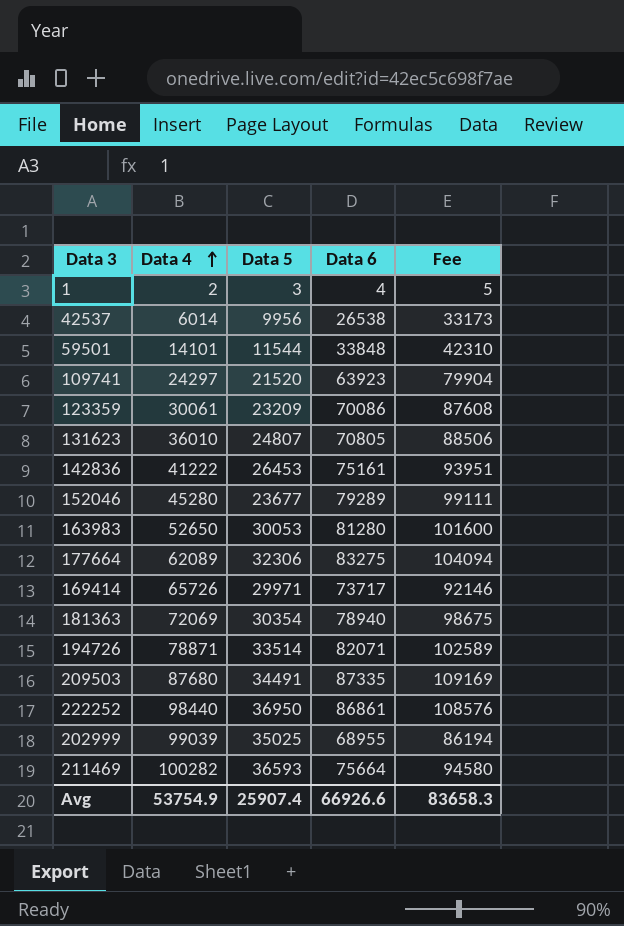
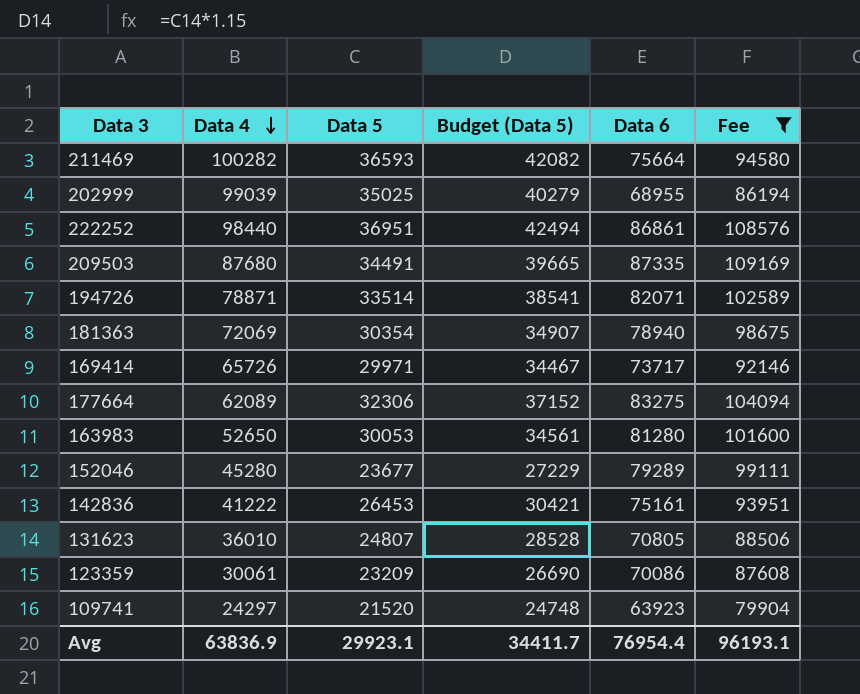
filter: none -> Fee >= 79904
row order: Data 4 ascending -> Data 4 descending
column Budget (Data 5) | formula: none -> [Data 5] * 1.15
222252 | Data 5: 36950 -> 36951
Avg | Data 4: 53754.9 -> 63836.9
Avg | Data 5: 25907.4 -> 29923.1
Avg | Data 6: 66926.6 -> 76954.4
Avg | Fee: 83658.3 -> 96193.1

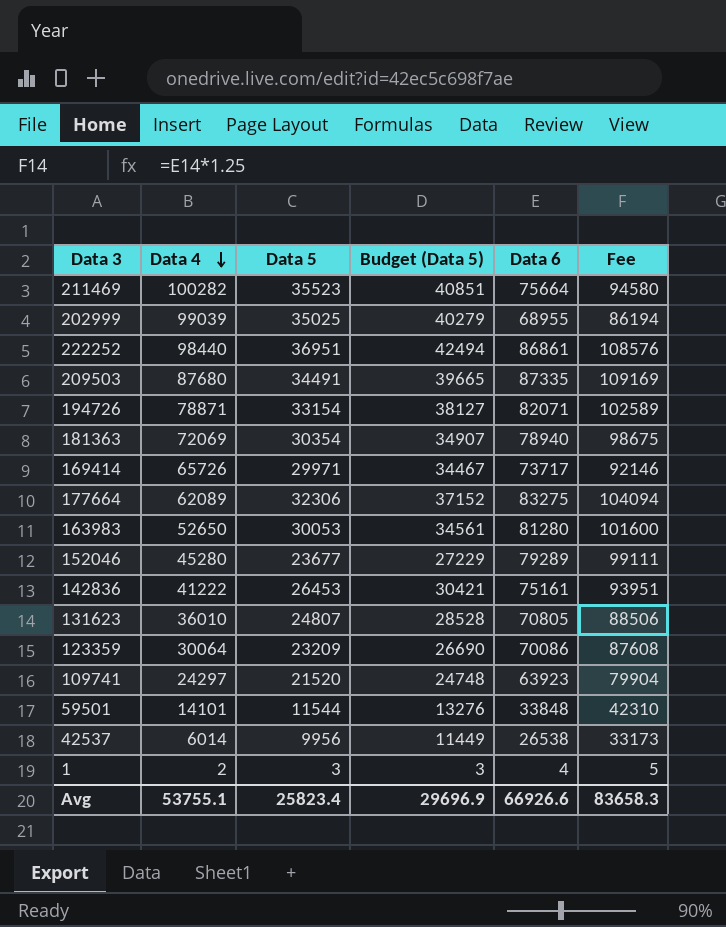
filter: Fee >= 79904 -> none
211469 | Data 5: 36593 -> 35523
211469 | Budget (Data 5): 42082 -> 40851
194726 | Data 5: 33514 -> 33154
194726 | Budget (Data 5): 38541 -> 38127
123359 | Data 4: 30061 -> 30064
Avg | Data 4: 63836.9 -> 53755.1
Avg | Data 5: 29923.1 -> 25823.4
Avg | Budget (Data 5): 34411.7 -> 29696.9
Avg | Data 6: 76954.4 -> 66926.6
Avg | Fee: 96193.1 -> 83658.3

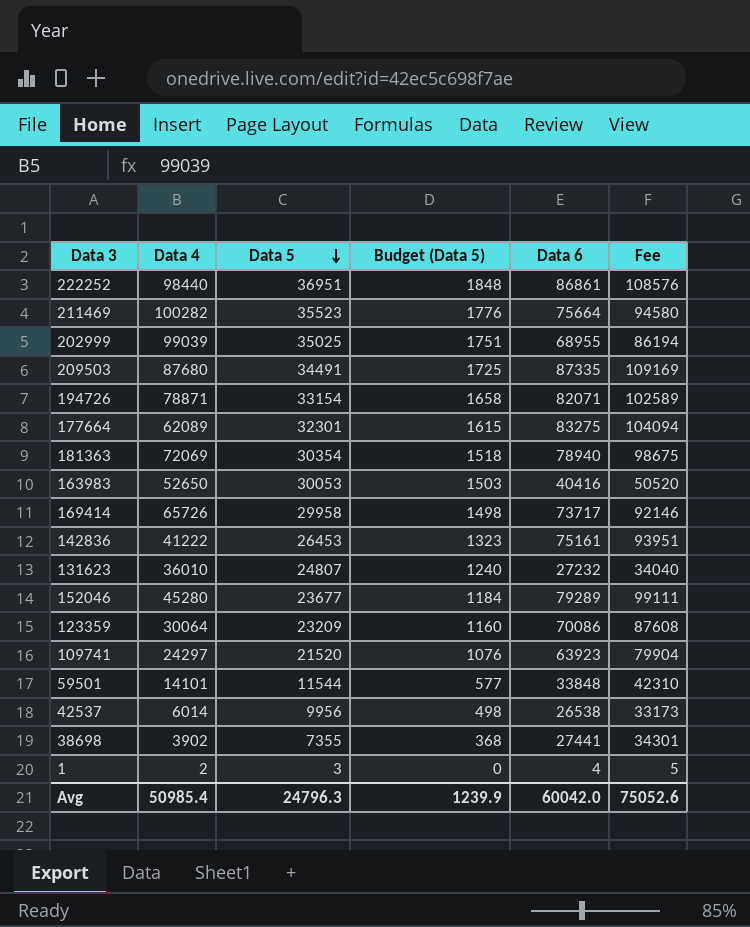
row order: Data 4 descending -> Data 5 descending
column Budget (Data 5) | formula: [Data 5] * 1.15 -> [Data 5] * 0.05
177664 | Data 5: 32306 -> 32301
163983 | Data 6: 81280 -> 40416
163983 | Fee: 101600 -> 50520
169414 | Data 5: 29971 -> 29958
131623 | Data 6: 70805 -> 27232
131623 | Fee: 88506 -> 34040
row 38698: none -> 3902 | 7355 | 368 | 27441 | 34301
Avg | Data 4: 53755.1 -> 50985.4
Avg | Data 5: 25823.4 -> 24796.3
Avg | Budget (Data 5): 29696.9 -> 1239.9
Avg | Data 6: 66926.6 -> 60042.0
Avg | Fee: 83658.3 -> 75052.6

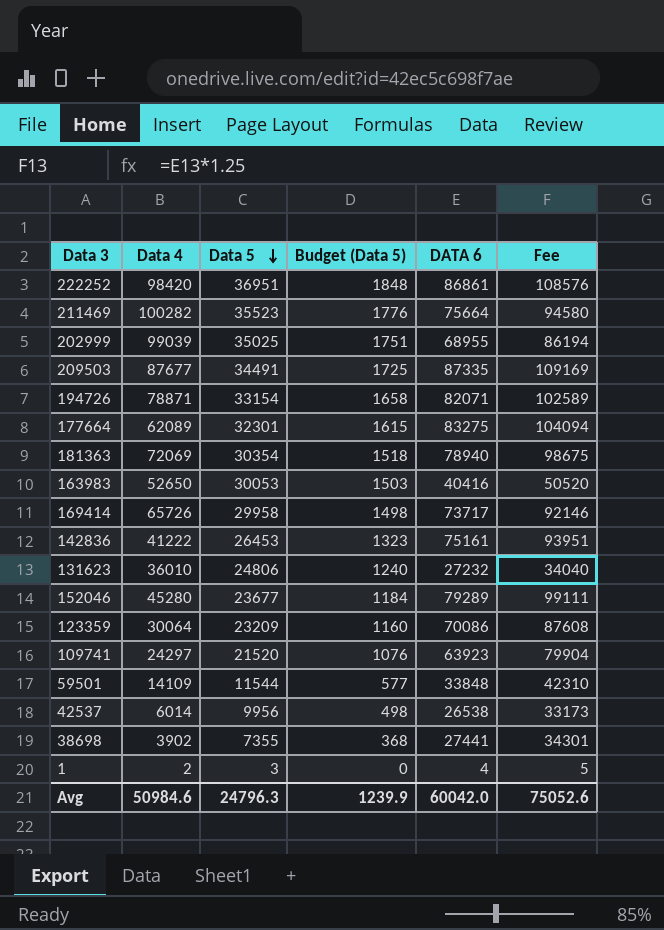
column name: Data 6 -> DATA 6
222252 | Data 4: 98440 -> 98420
209503 | Data 4: 87680 -> 87677
131623 | Data 5: 24807 -> 24806
59501 | Data 4: 14101 -> 14109
Avg | Data 4: 50985.4 -> 50984.6

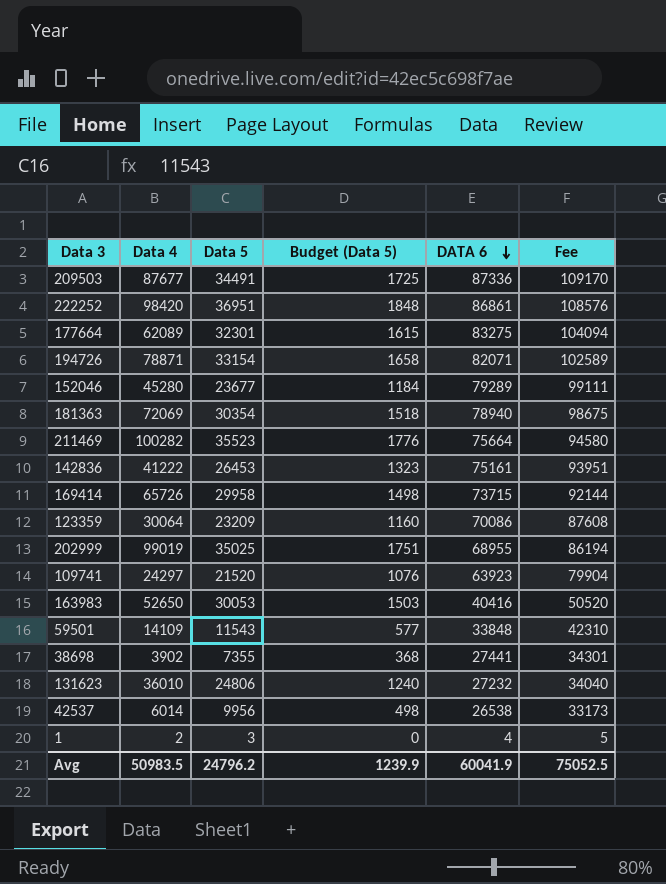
row order: Data 5 descending -> DATA 6 descending
209503 | DATA 6: 87335 -> 87336
209503 | Fee: 109169 -> 109170
169414 | DATA 6: 73717 -> 73715
169414 | Fee: 92146 -> 92144
202999 | Data 4: 99039 -> 99019
59501 | Data 5: 11544 -> 11543
Avg | Data 4: 50984.6 -> 50983.5
Avg | Data 5: 24796.3 -> 24796.2
Avg | DATA 6: 60042.0 -> 60041.9
Avg | Fee: 75052.6 -> 75052.5

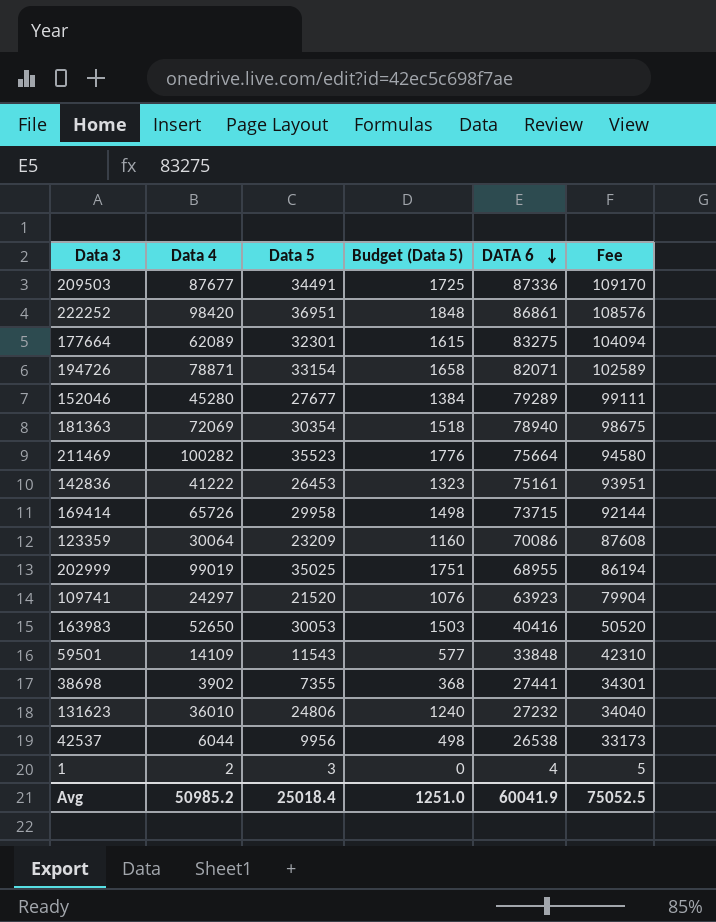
152046 | Data 5: 23677 -> 27677
152046 | Budget (Data 5): 1184 -> 1384
42537 | Data 4: 6014 -> 6044
Avg | Data 4: 50983.5 -> 50985.2
Avg | Data 5: 24796.2 -> 25018.4
Avg | Budget (Data 5): 1239.9 -> 1251.0

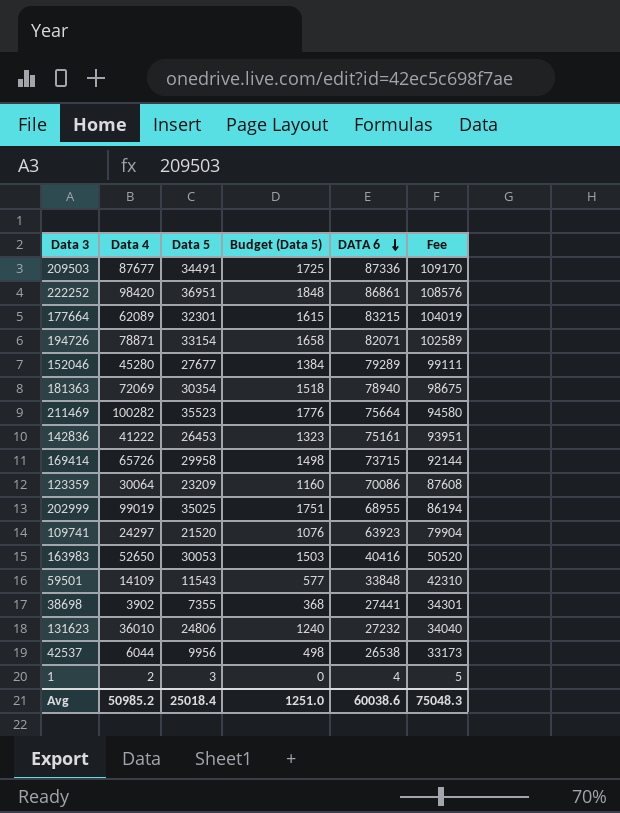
177664 | DATA 6: 83275 -> 83215
177664 | Fee: 104094 -> 104019
Avg | DATA 6: 60041.9 -> 60038.6
Avg | Fee: 75052.5 -> 75048.3

